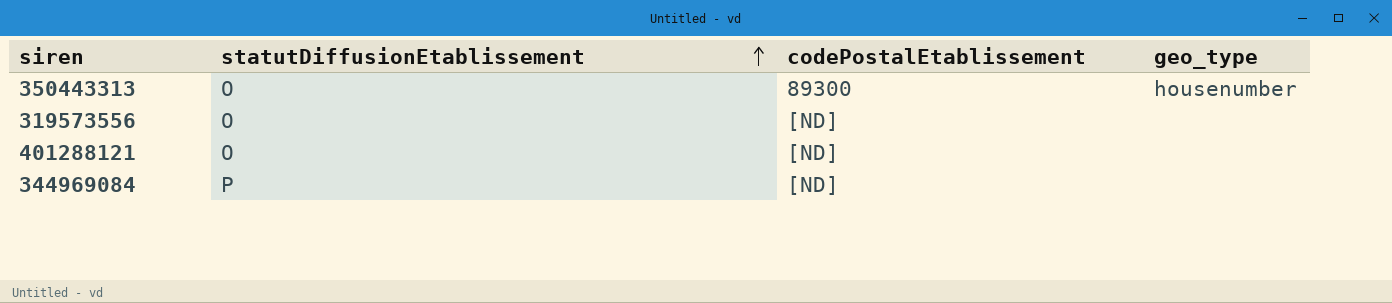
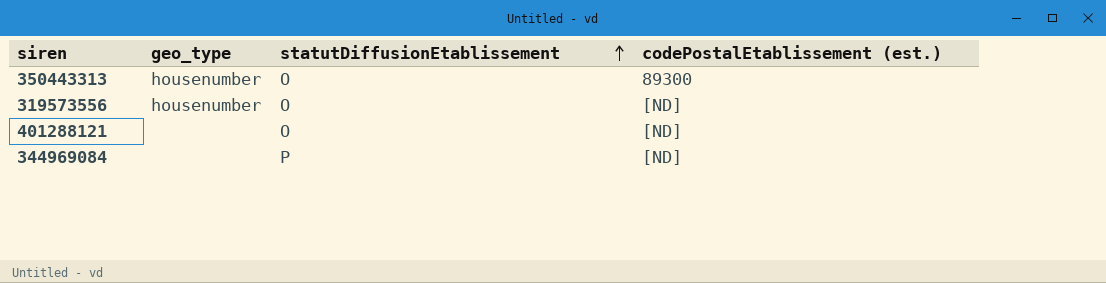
column geo_type | position: 4 -> 2
column name: codePostalEtablissement -> codePostalEtablissement (est.)
319573556 | geo_type: none -> housenumber

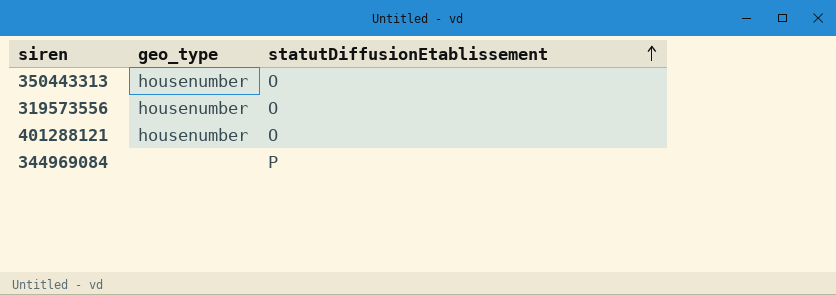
column codePostalEtablissement (est.) | position: 4 -> none
401288121 | geo_type: none -> housenumber

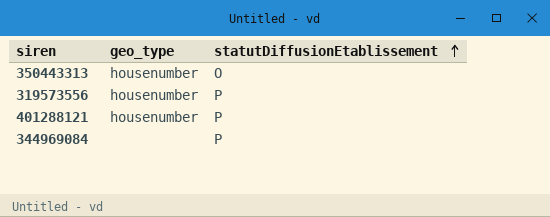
319573556 | statutDiffusionEtablissement: O -> P
401288121 | statutDiffusionEtablissement: O -> P

